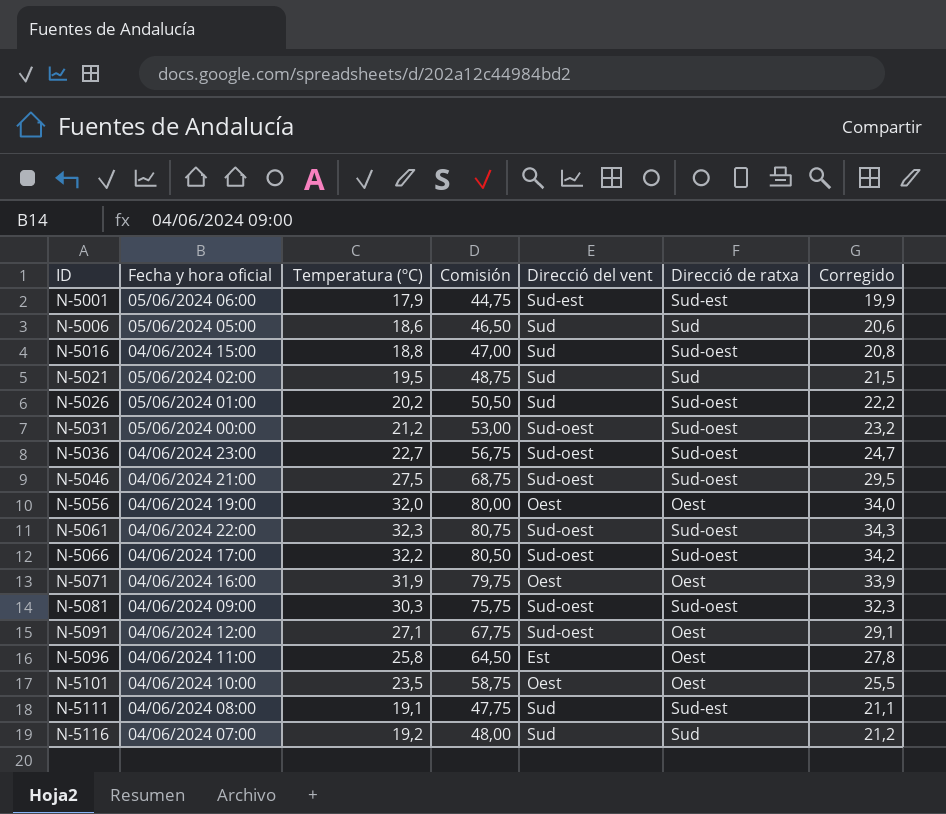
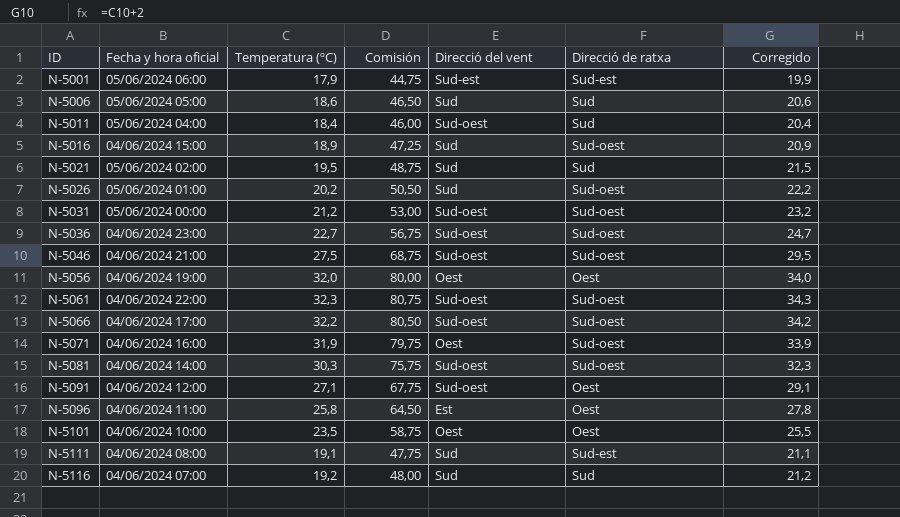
row N-5011: none -> 05/06/2024 04:00 | 18,4 | 46,00 | Sud-oest | Sud | 20,4
N-5016 | Temperatura (ºC): 18,8 -> 18,9
N-5016 | Comisión: 47,00 -> 47,25
N-5016 | Corregido: 20,8 -> 20,9
N-5071 | Direcció de ratxa: Oest -> Sud-oest
N-5081 | Fecha y hora oficial: 04/06/2024 09:00 -> 04/06/2024 14:00

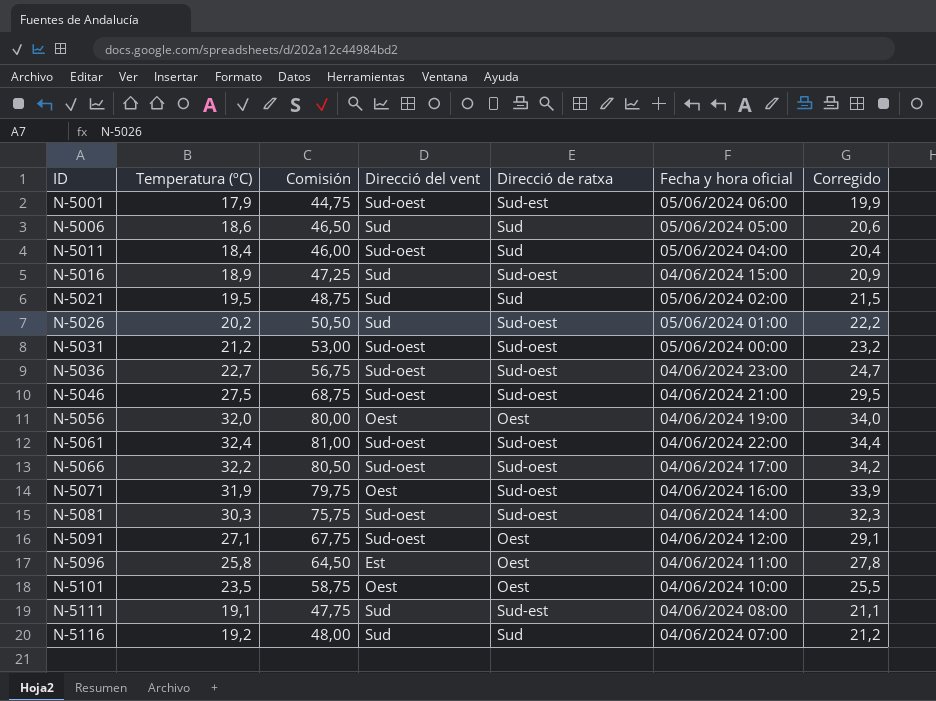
column Fecha y hora oficial | position: 2 -> 6
N-5001 | Direcció del vent: Sud-est -> Sud-oest
N-5061 | Temperatura (ºC): 32,3 -> 32,4
N-5061 | Comisión: 80,75 -> 81,00
N-5061 | Corregido: 34,3 -> 34,4

